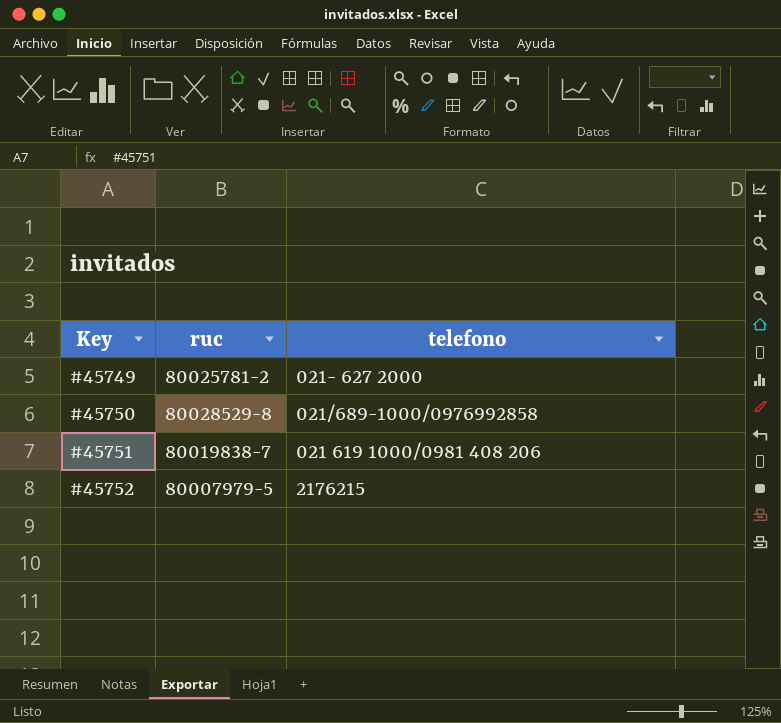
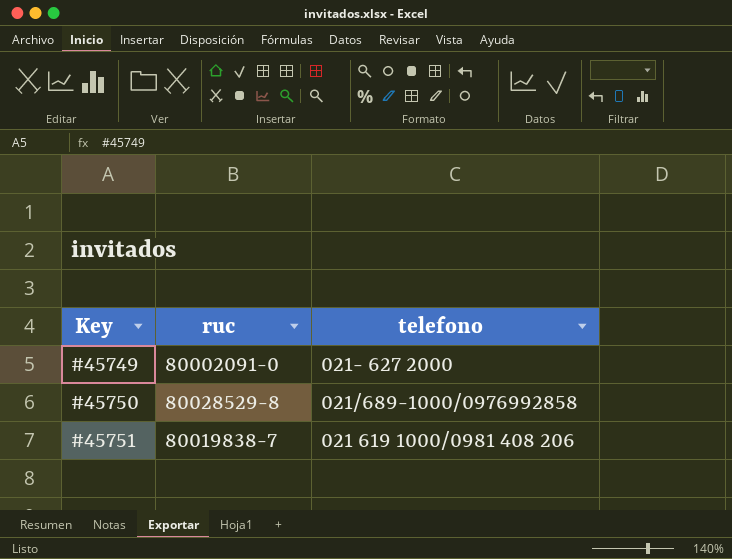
row #45752: 80007979-5 | 2176215 -> none
#45749 | ruc: 80025781-2 -> 80002091-0

